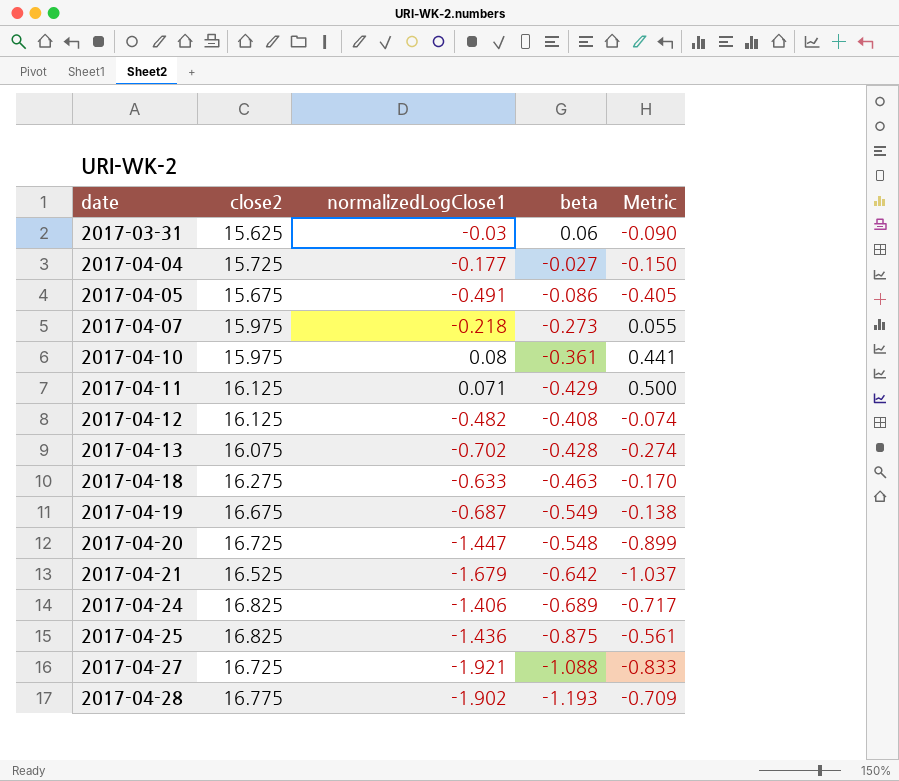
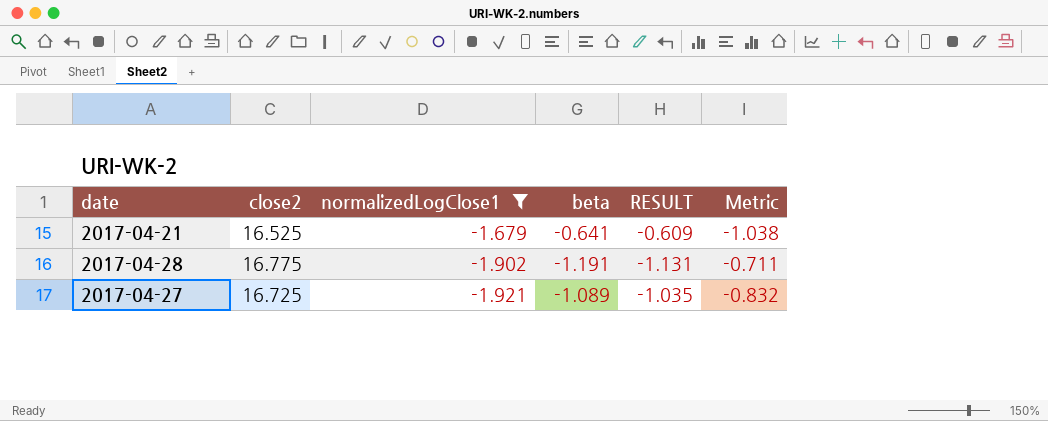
filter: none -> normalizedLogClose1 <= -1.679
row order: date ascending -> normalizedLogClose1 descending
column RESULT | formula: none -> [beta] * 0.95
2017-04-21 | beta: -0.642 -> -0.641
2017-04-21 | Metric: -1.037 -> -1.038
2017-04-28 | beta: -1.193 -> -1.191
2017-04-28 | Metric: -0.709 -> -0.711
2017-04-27 | beta: -1.088 -> -1.089
2017-04-27 | Metric: -0.833 -> -0.832

